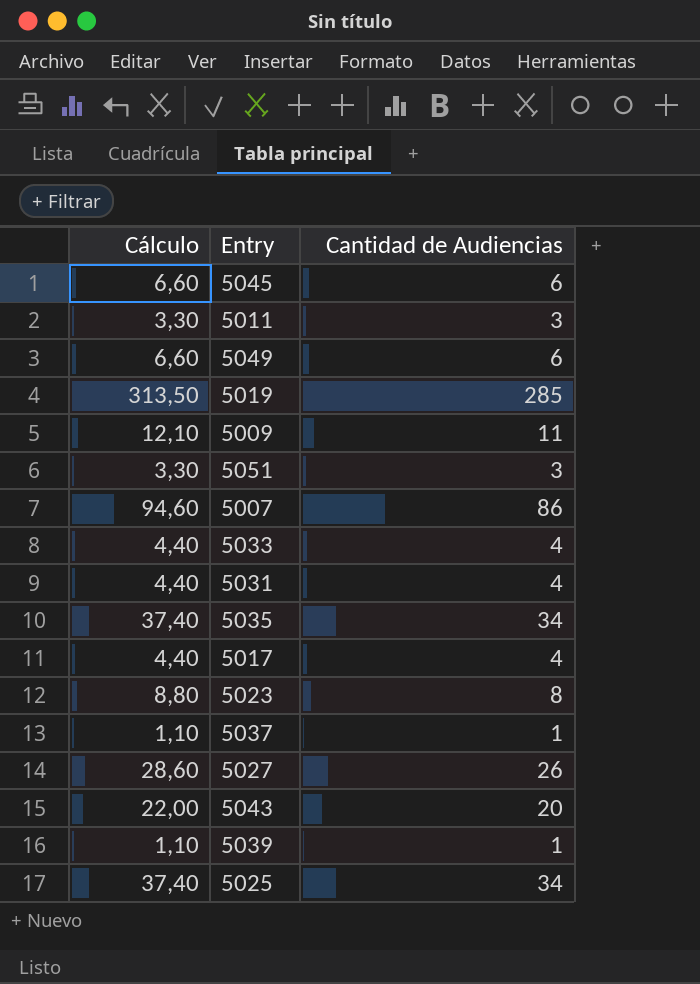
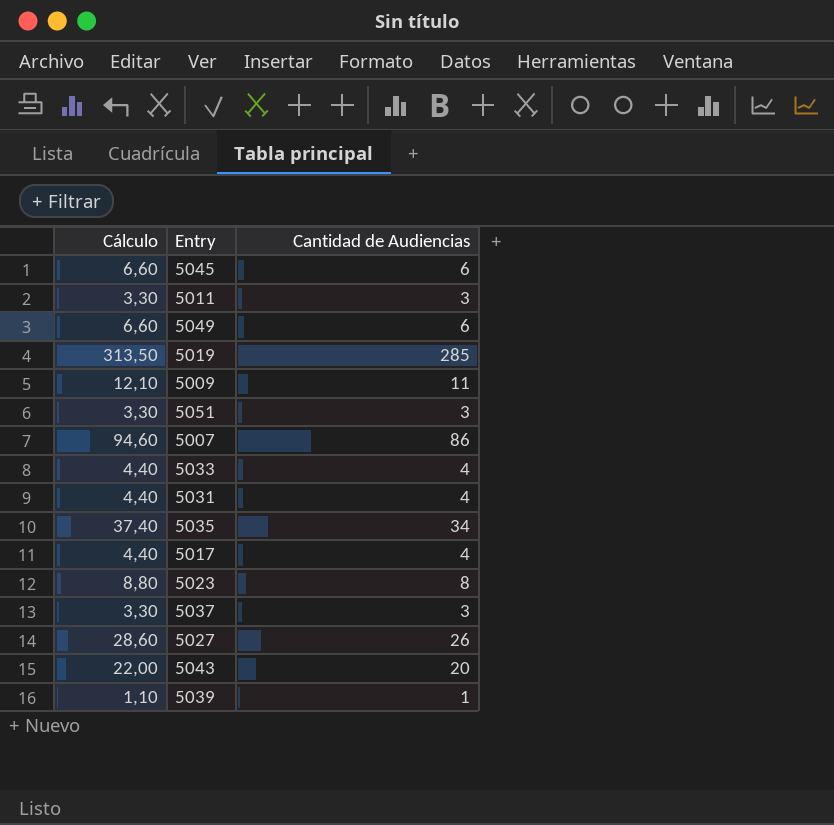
row 5025: 37,40 | 34 -> none
5037 | Cálculo: 1,10 -> 3,30
5037 | Cantidad de Audiencias: 1 -> 3

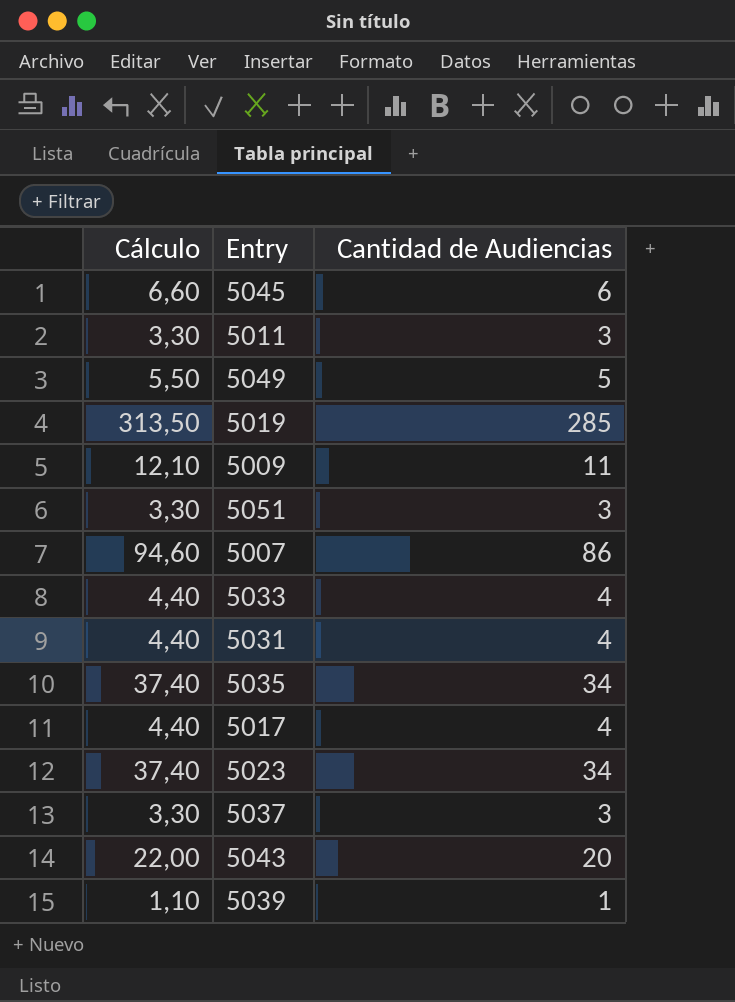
row 5027: 28,60 | 26 -> none
5049 | Cálculo: 6,60 -> 5,50
5049 | Cantidad de Audiencias: 6 -> 5
5023 | Cálculo: 8,80 -> 37,40
5023 | Cantidad de Audiencias: 8 -> 34

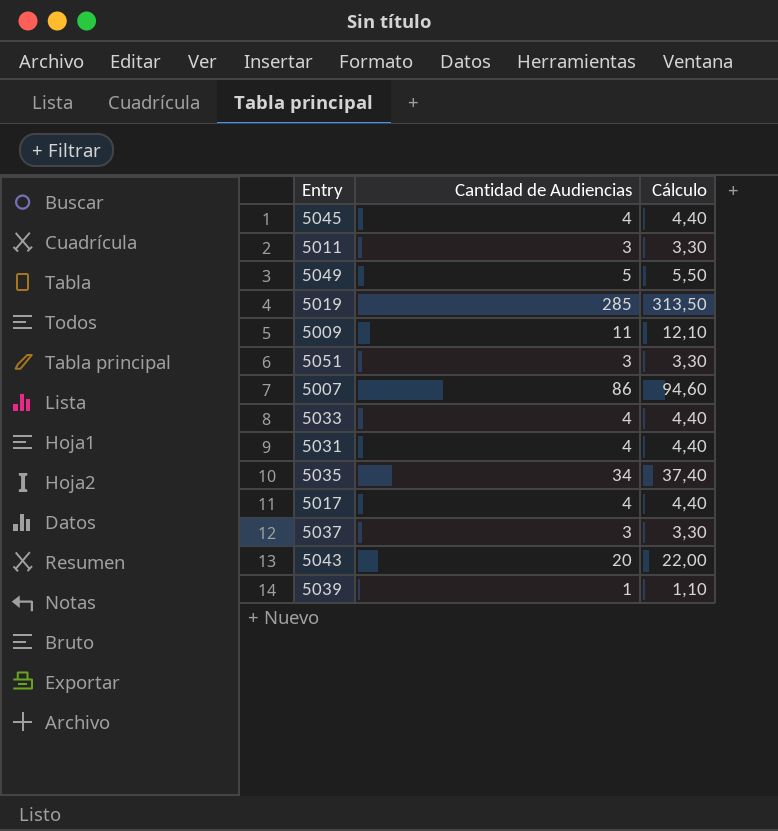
column Cálculo | position: 1 -> 3
row 5023: 37,40 | 34 -> none
5045 | Cantidad de Audiencias: 6 -> 4
5045 | Cálculo: 6,60 -> 4,40

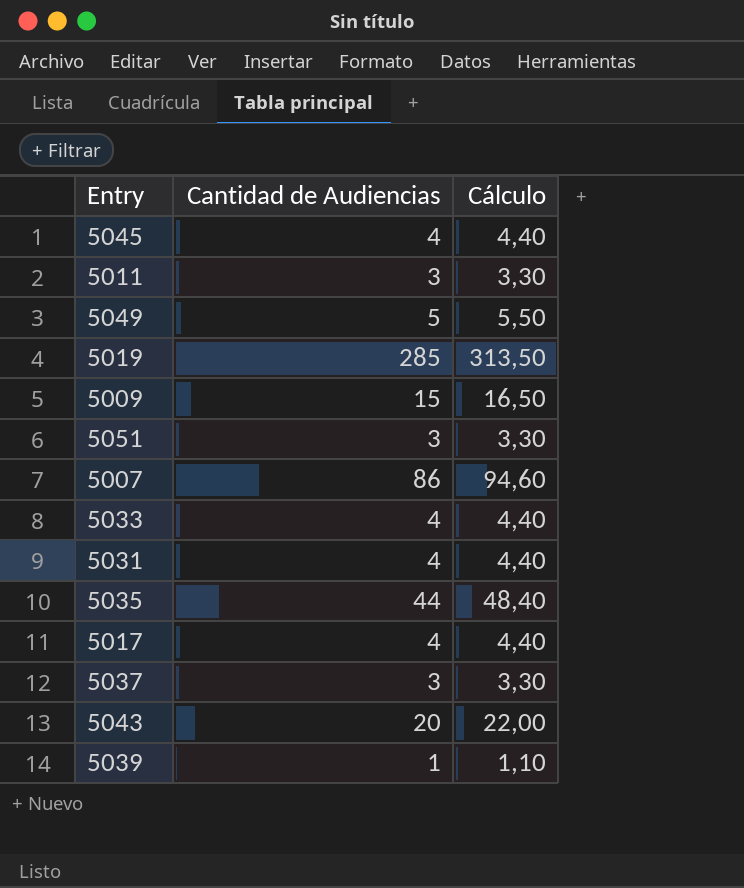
5009 | Cantidad de Audiencias: 11 -> 15
5009 | Cálculo: 12,10 -> 16,50
5035 | Cantidad de Audiencias: 34 -> 44
5035 | Cálculo: 37,40 -> 48,40

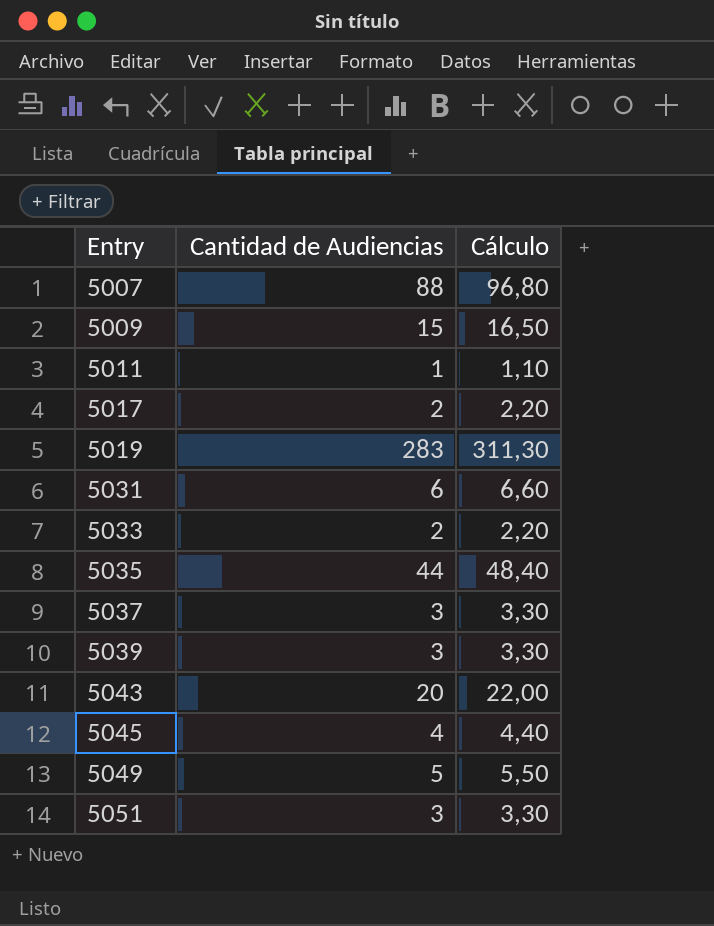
row order: none -> Entry ascending
5007 | Cantidad de Audiencias: 86 -> 88
5007 | Cálculo: 94,60 -> 96,80
5011 | Cantidad de Audiencias: 3 -> 1
5011 | Cálculo: 3,30 -> 1,10
5017 | Cantidad de Audiencias: 4 -> 2
5017 | Cálculo: 4,40 -> 2,20
5019 | Cantidad de Audiencias: 285 -> 283
5019 | Cálculo: 313,50 -> 311,30
5031 | Cantidad de Audiencias: 4 -> 6
5031 | Cálculo: 4,40 -> 6,60
5033 | Cantidad de Audiencias: 4 -> 2
5033 | Cálculo: 4,40 -> 2,20
5039 | Cantidad de Audiencias: 1 -> 3
5039 | Cálculo: 1,10 -> 3,30

